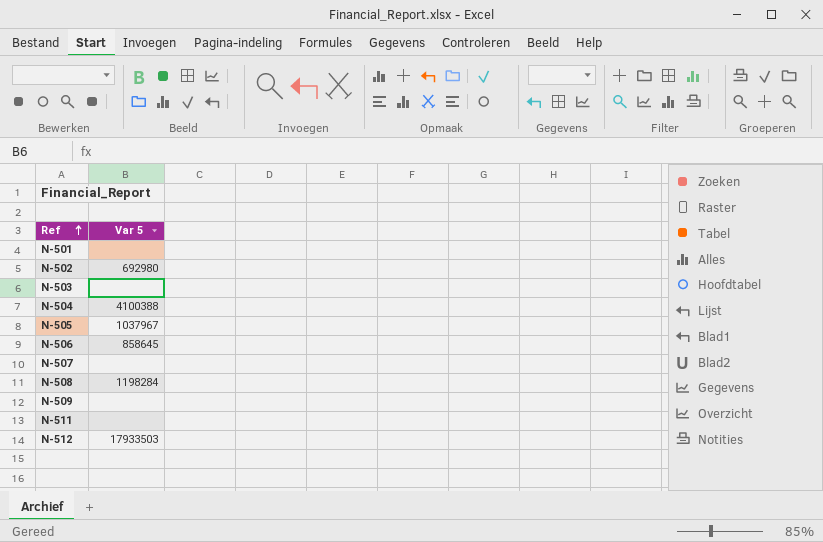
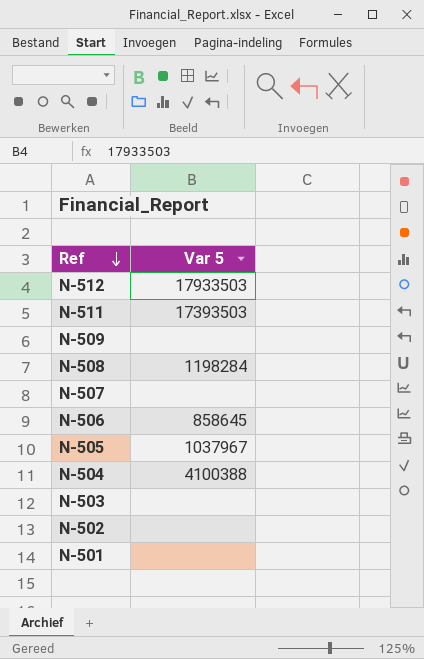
row order: Ref ascending -> Ref descending
N-511 | Var 5: none -> 17393503
N-502 | Var 5: 692980 -> none

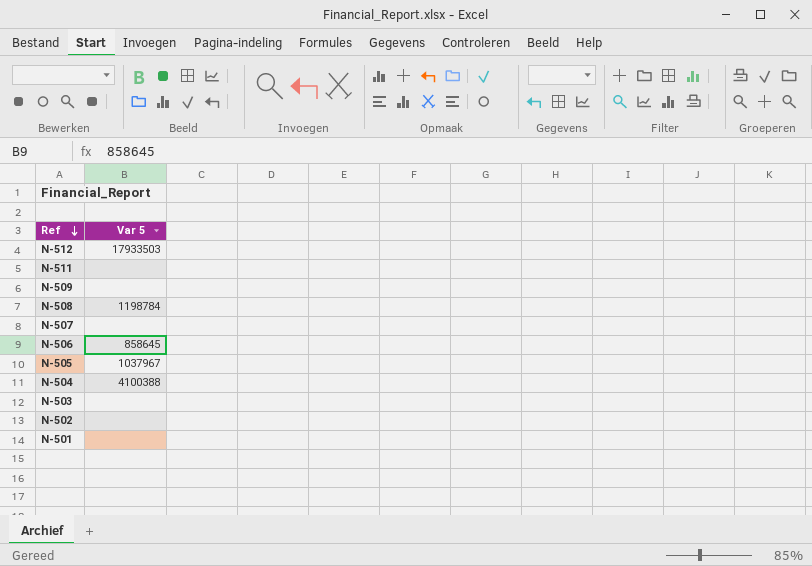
N-511 | Var 5: 17393503 -> none
N-508 | Var 5: 1198284 -> 1198784

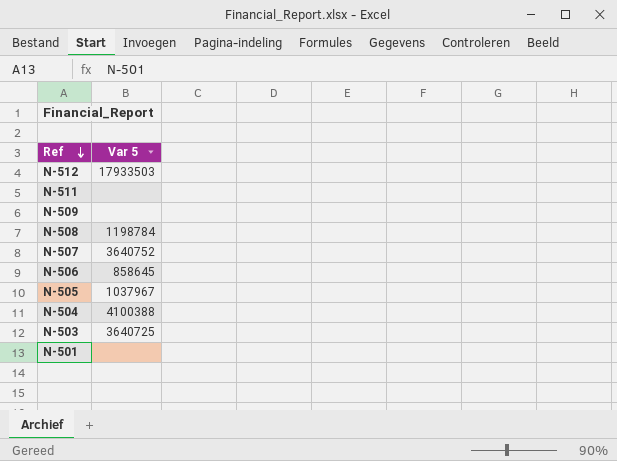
row N-502: none -> none
N-507 | Var 5: none -> 3640752
N-503 | Var 5: none -> 3640725

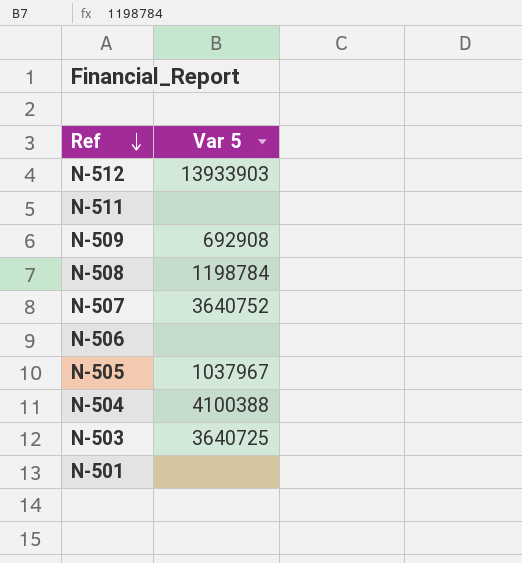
N-512 | Var 5: 17933503 -> 13933903
N-509 | Var 5: none -> 692908
N-506 | Var 5: 858645 -> none

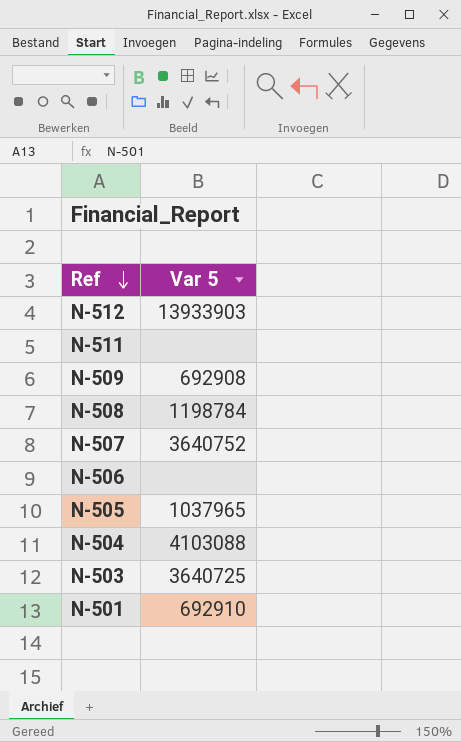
N-505 | Var 5: 1037967 -> 1037965
N-504 | Var 5: 4100388 -> 4103088
N-501 | Var 5: none -> 692910

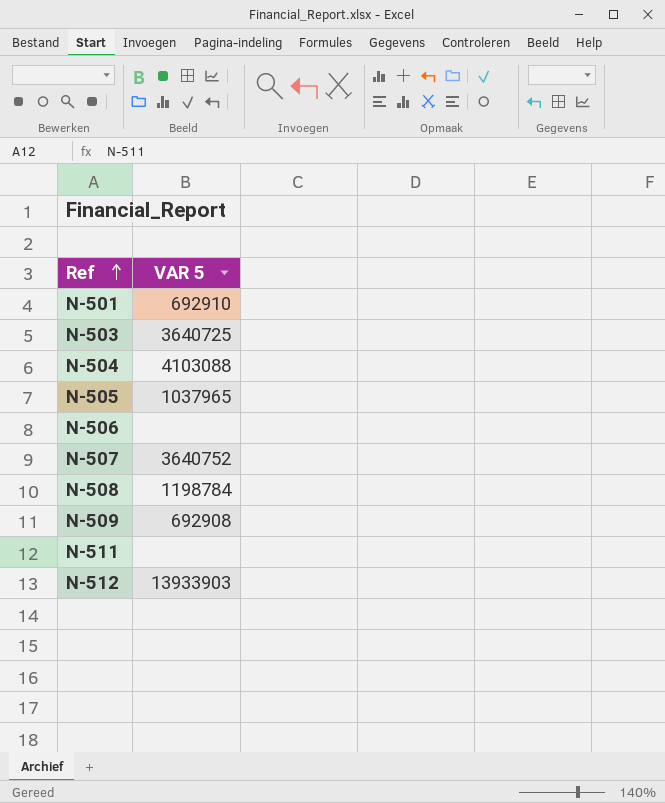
row order: Ref descending -> Ref ascending
column name: Var 5 -> VAR 5

